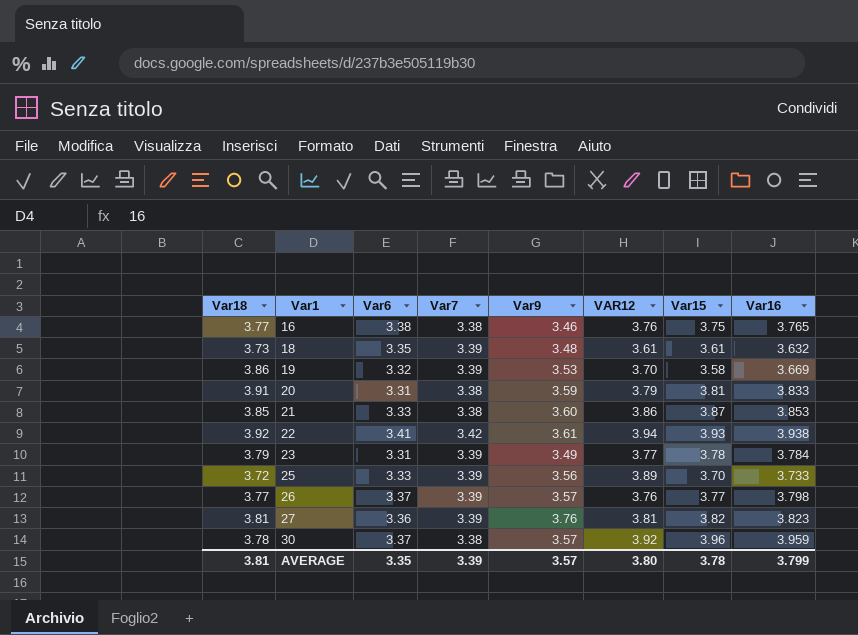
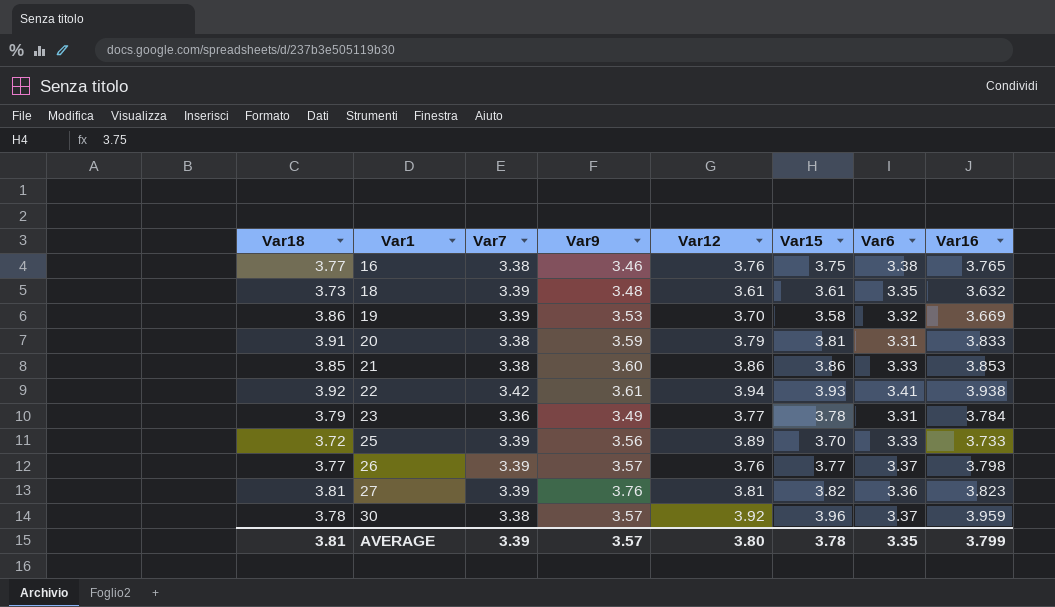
column name: VAR12 -> Var12
column Var6 | position: 3 -> 7
21 | Var15: 3.87 -> 3.86
23 | Var7: 3.39 -> 3.36

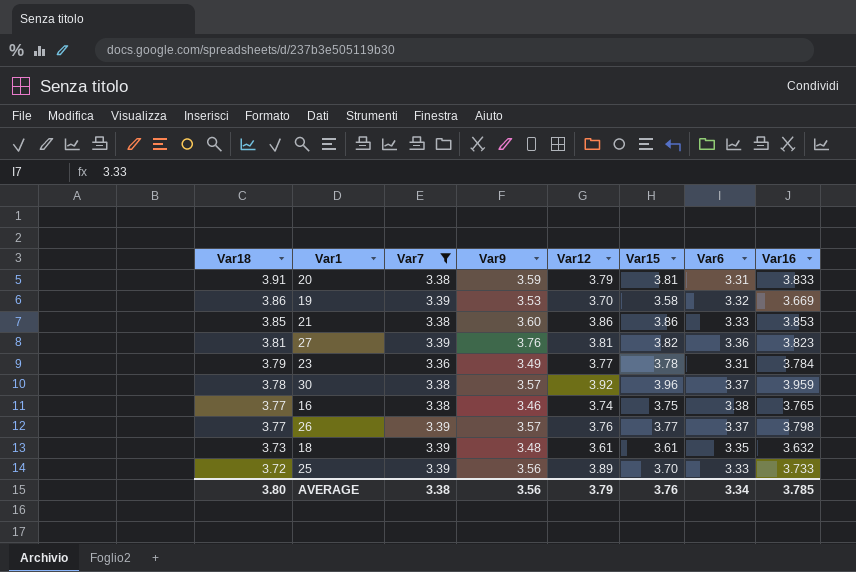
filter: none -> Var7 != 3.42
row order: Var1 ascending -> Var18 descending
16 | Var12: 3.76 -> 3.74
AVERAGE | Var18: 3.81 -> 3.80
AVERAGE | Var7: 3.39 -> 3.38
AVERAGE | Var9: 3.57 -> 3.56
AVERAGE | Var12: 3.80 -> 3.79
AVERAGE | Var15: 3.78 -> 3.76
AVERAGE | Var6: 3.35 -> 3.34
AVERAGE | Var16: 3.799 -> 3.785

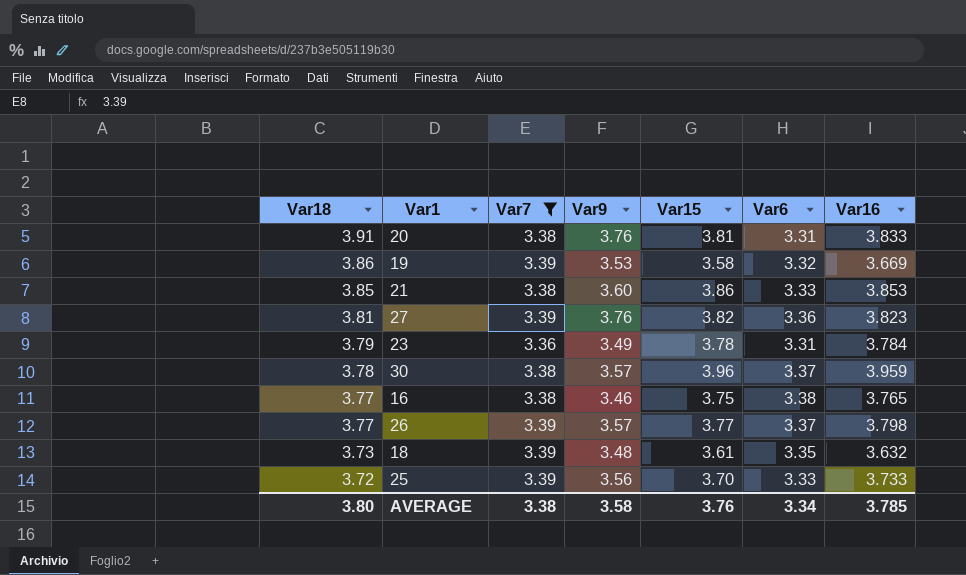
column Var12 | position: 5 -> none
20 | Var9: 3.59 -> 3.76
AVERAGE | Var9: 3.56 -> 3.58

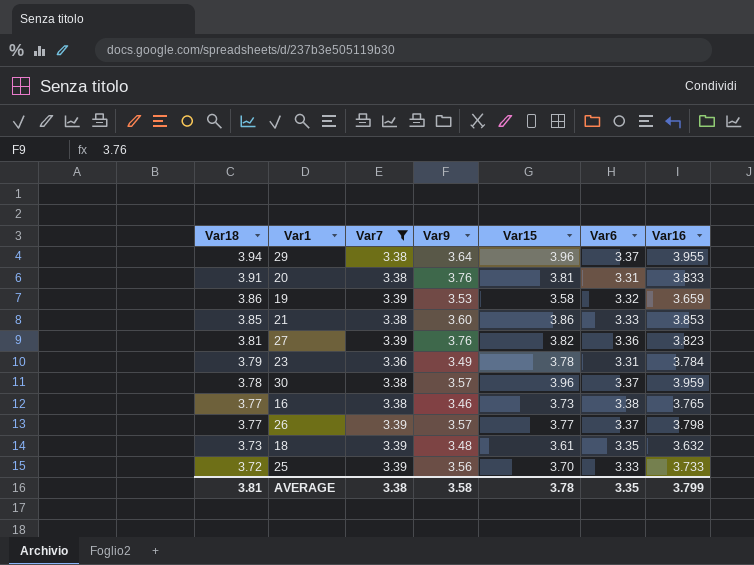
row 29: none -> 3.94 | 3.38 | 3.64 | 3.96 | 3.37 | 3.955
19 | Var16: 3.669 -> 3.659
16 | Var15: 3.75 -> 3.73
AVERAGE | Var18: 3.80 -> 3.81
AVERAGE | Var15: 3.76 -> 3.78
AVERAGE | Var6: 3.34 -> 3.35
AVERAGE | Var16: 3.785 -> 3.799

